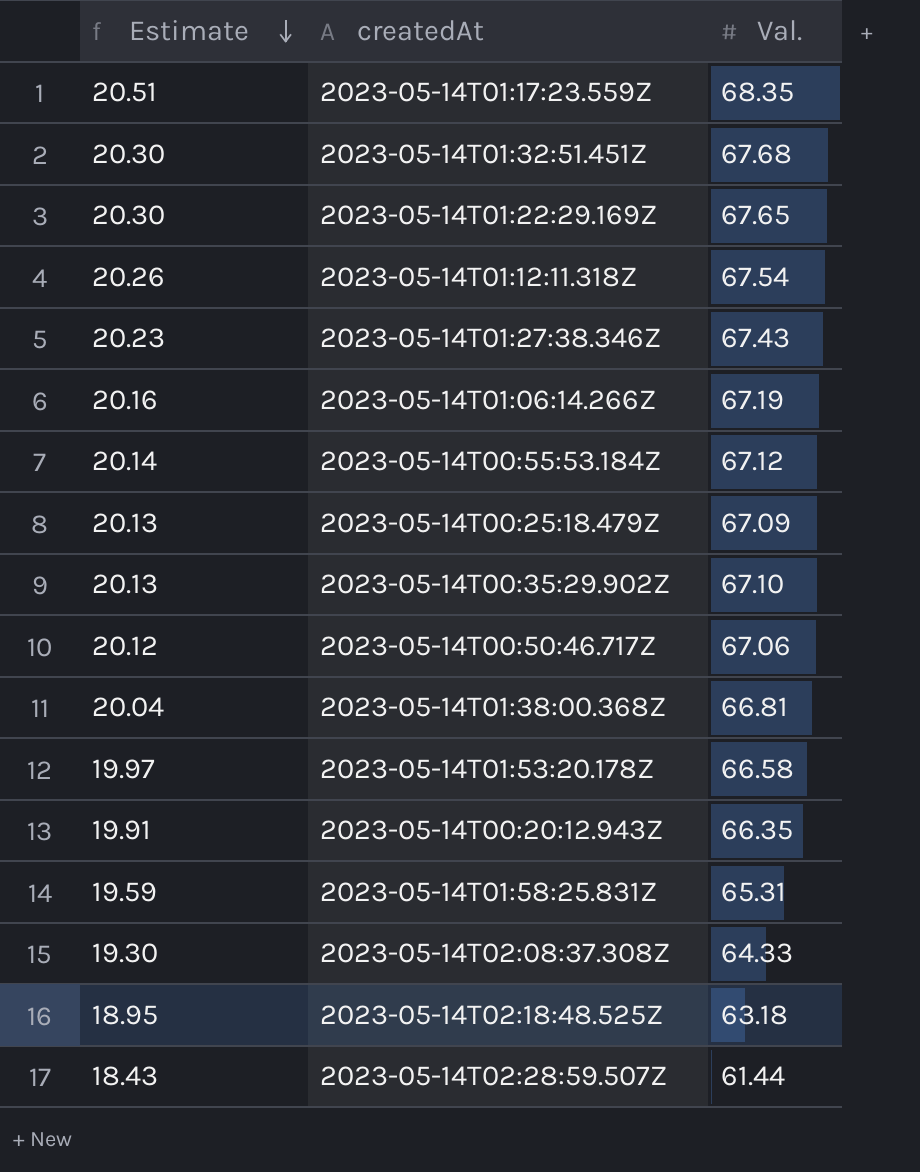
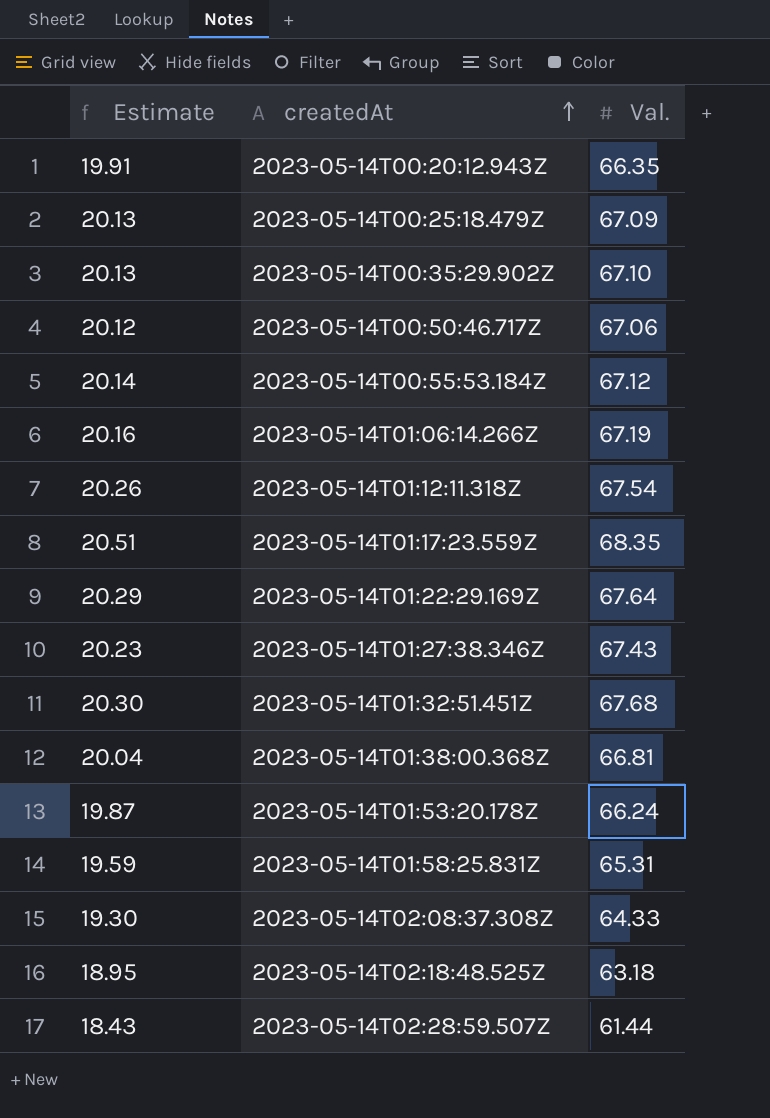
row order: Estimate descending -> createdAt ascending
2023-05-14T01:22:29.169Z | Estimate: 20.30 -> 20.29
2023-05-14T01:22:29.169Z | Val.: 67.65 -> 67.64
2023-05-14T01:53:20.178Z | Estimate: 19.97 -> 19.87
2023-05-14T01:53:20.178Z | Val.: 66.58 -> 66.24

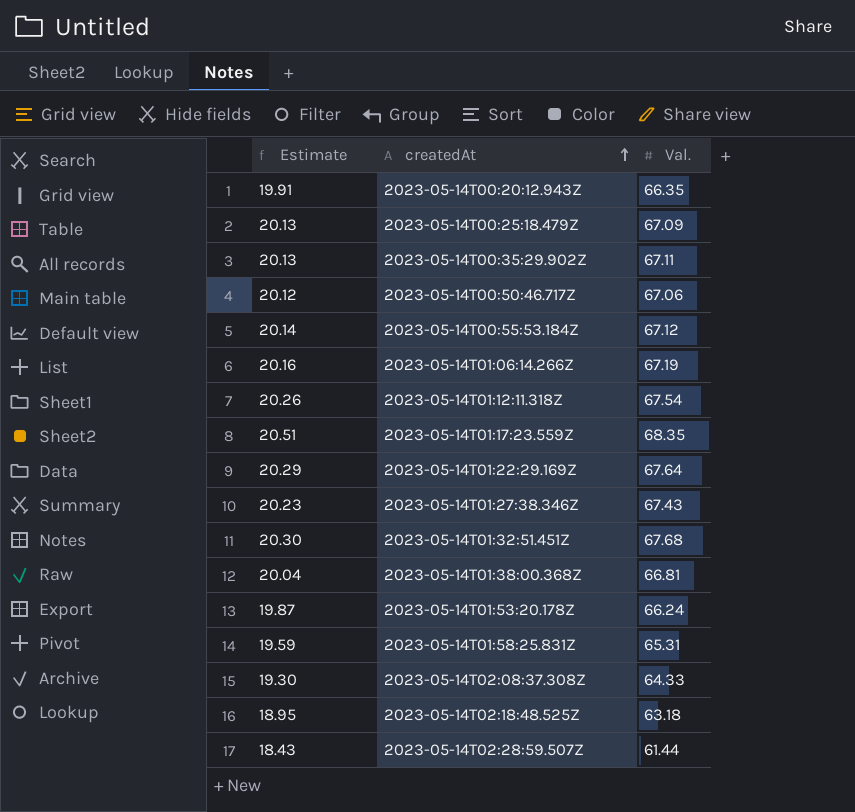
2023-05-14T00:35:29.902Z | Val.: 67.10 -> 67.11

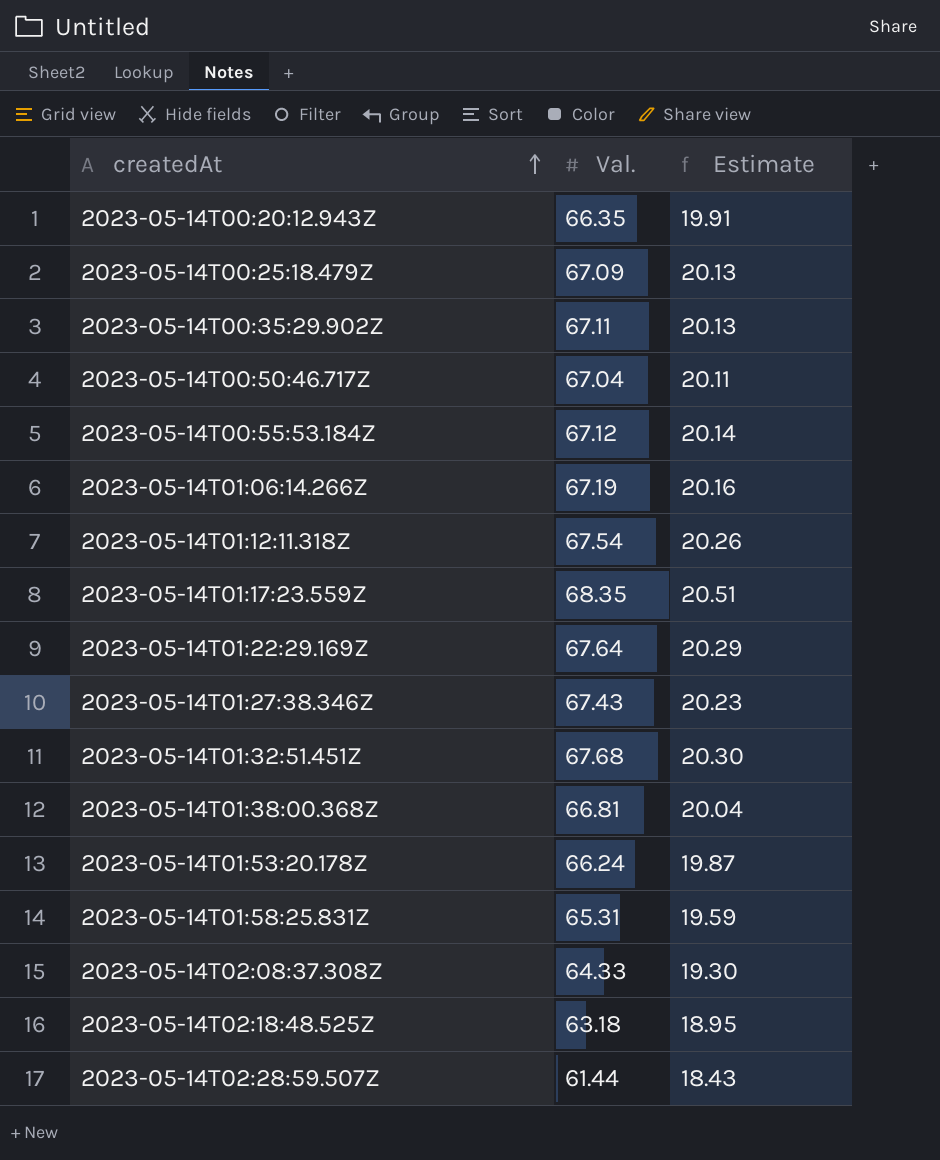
column Estimate | position: 1 -> 3
2023-05-14T00:50:46.717Z | Val.: 67.06 -> 67.04
2023-05-14T00:50:46.717Z | Estimate: 20.12 -> 20.11

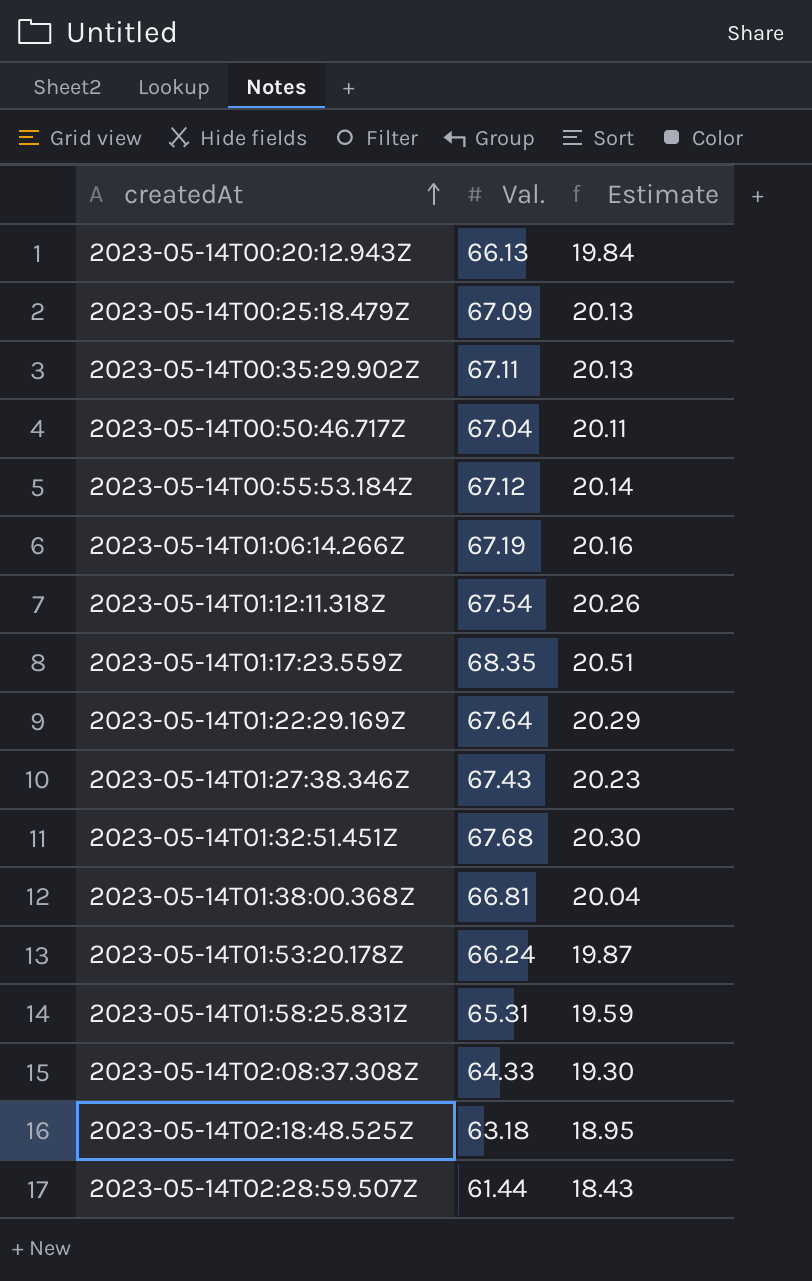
2023-05-14T00:20:12.943Z | Val.: 66.35 -> 66.13
2023-05-14T00:20:12.943Z | Estimate: 19.91 -> 19.84

